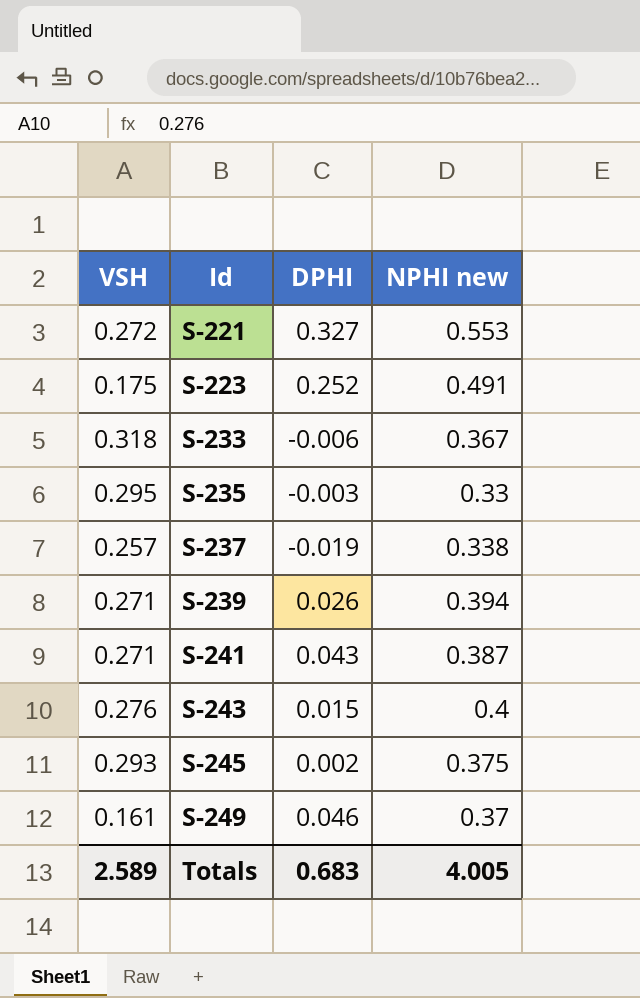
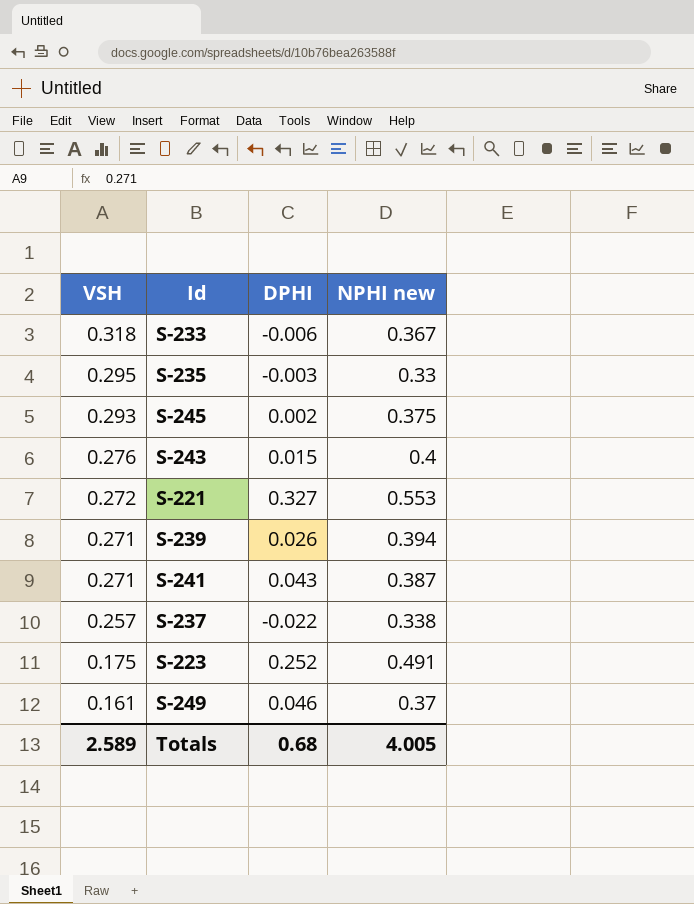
row order: Id ascending -> VSH descending
S-237 | DPHI: -0.019 -> -0.022
Totals | DPHI: 0.683 -> 0.68

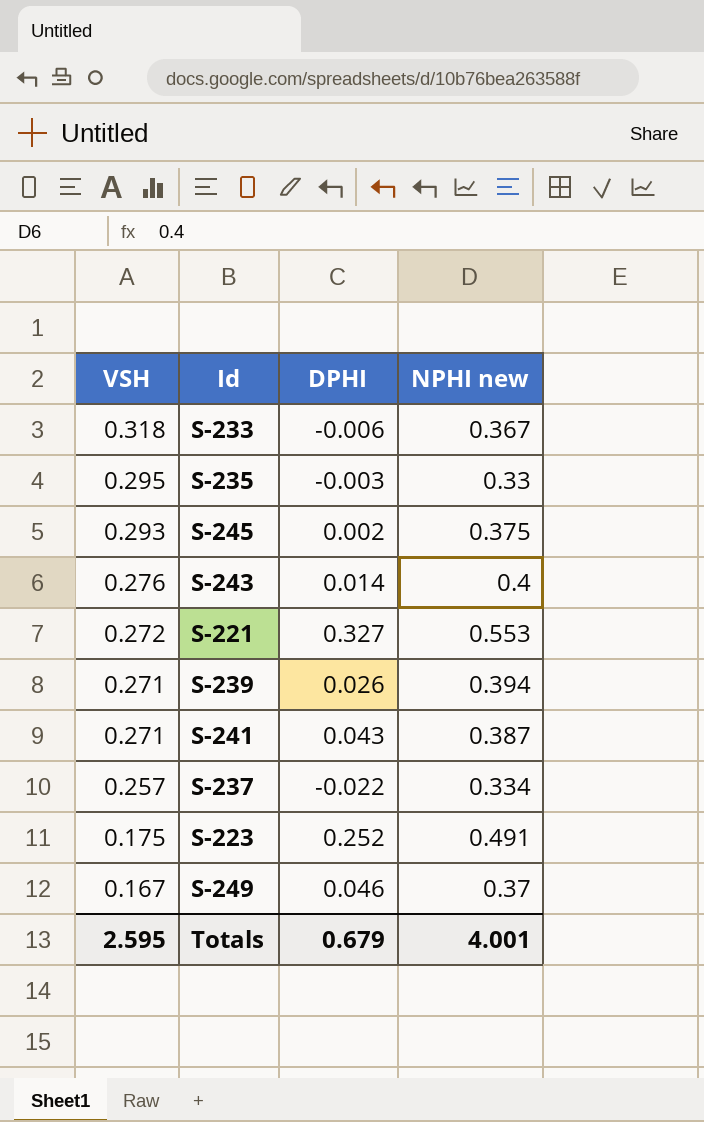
S-243 | DPHI: 0.015 -> 0.014
S-237 | NPHI new: 0.338 -> 0.334
S-249 | VSH: 0.161 -> 0.167
Totals | VSH: 2.589 -> 2.595
Totals | DPHI: 0.68 -> 0.679
Totals | NPHI new: 4.005 -> 4.001

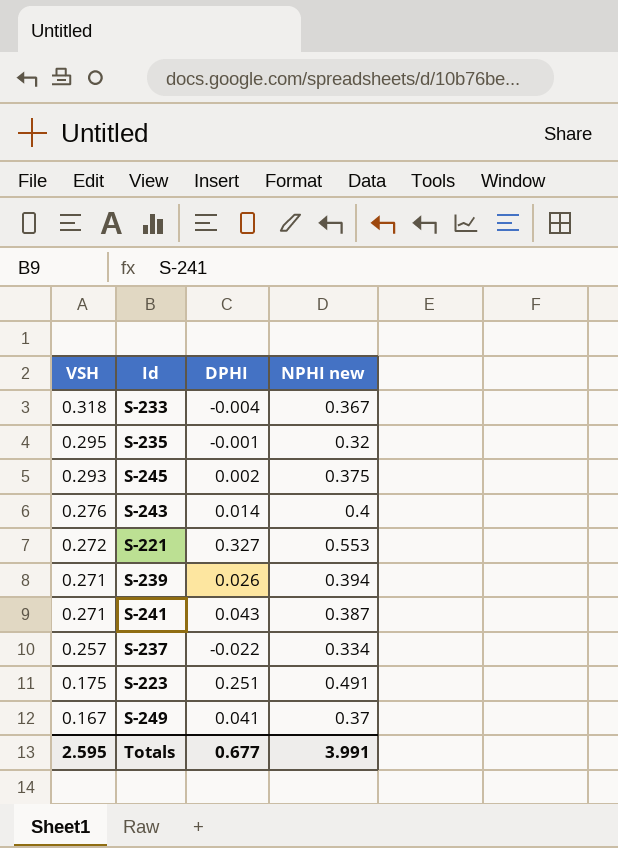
S-233 | DPHI: -0.006 -> -0.004
S-235 | DPHI: -0.003 -> -0.001
S-235 | NPHI new: 0.33 -> 0.32
S-223 | DPHI: 0.252 -> 0.251
S-249 | DPHI: 0.046 -> 0.041
Totals | DPHI: 0.679 -> 0.677
Totals | NPHI new: 4.001 -> 3.991

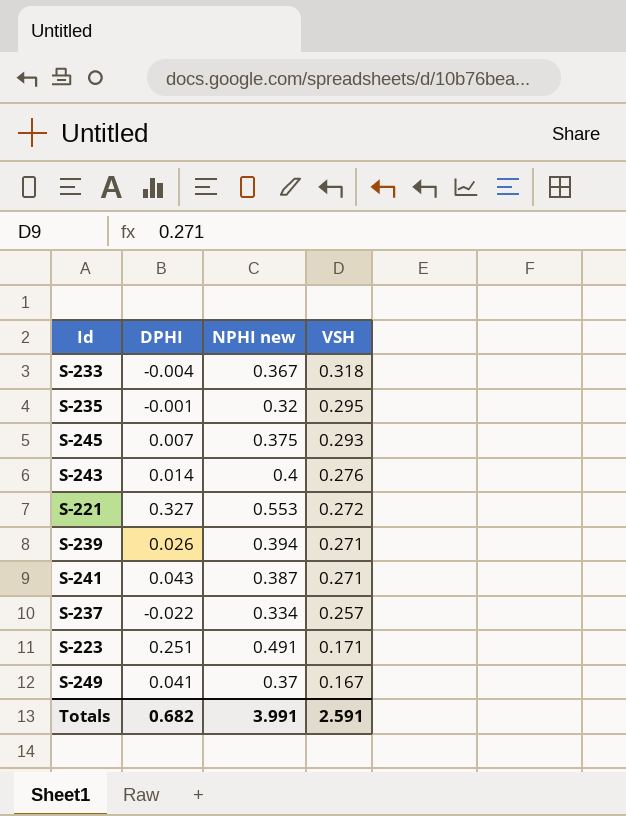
column VSH | position: 1 -> 4
S-245 | DPHI: 0.002 -> 0.007
S-223 | VSH: 0.175 -> 0.171
Totals | DPHI: 0.677 -> 0.682
Totals | VSH: 2.595 -> 2.591

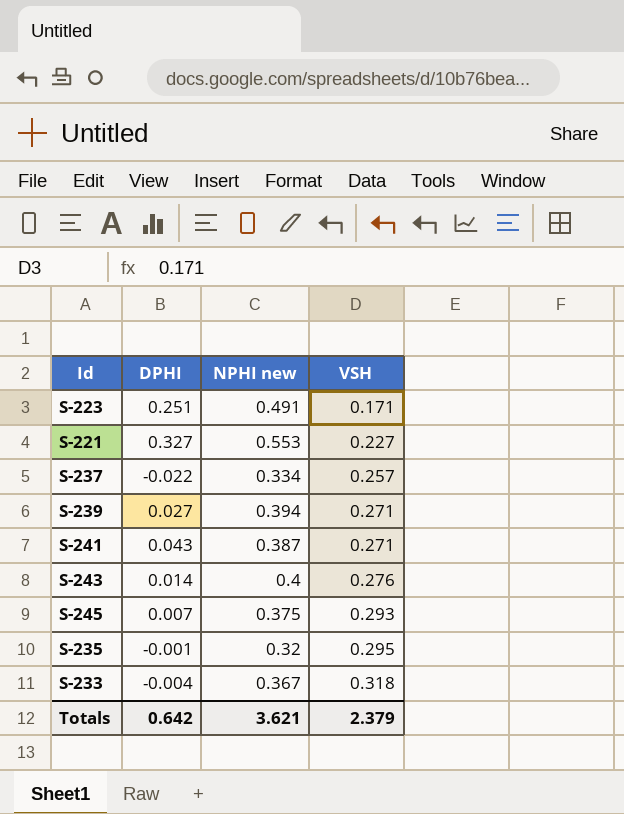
row order: VSH descending -> VSH ascending
row S-249: 0.041 | 0.37 | 0.167 -> none
S-221 | VSH: 0.272 -> 0.227
S-239 | DPHI: 0.026 -> 0.027
Totals | DPHI: 0.682 -> 0.642
Totals | NPHI new: 3.991 -> 3.621
Totals | VSH: 2.591 -> 2.379

